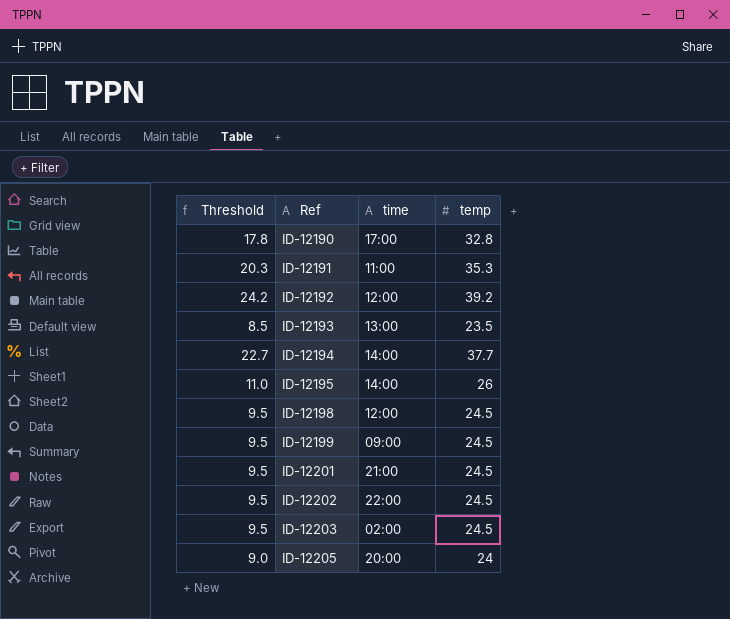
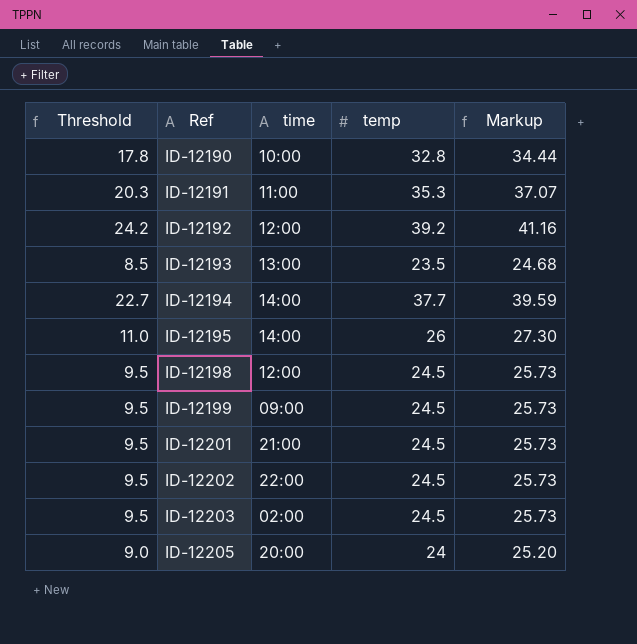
column Markup | formula: none -> [temp] * 1.05
ID-12190 | time: 17:00 -> 10:00

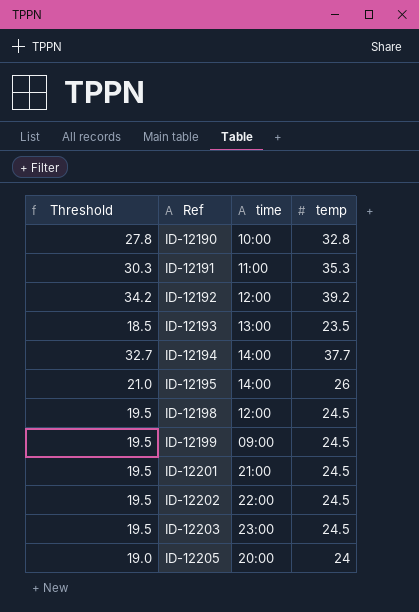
column Markup | formula: [temp] * 1.05 -> none
column Threshold | formula: [temp] - 15 -> [temp] - 5
ID-12203 | time: 02:00 -> 23:00

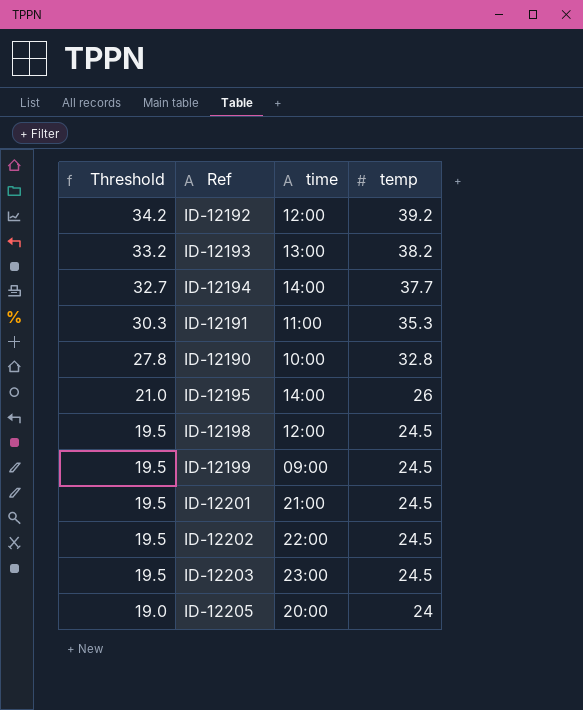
row order: Ref ascending -> Threshold descending
ID-12193 | Threshold: 18.5 -> 33.2
ID-12193 | temp: 23.5 -> 38.2

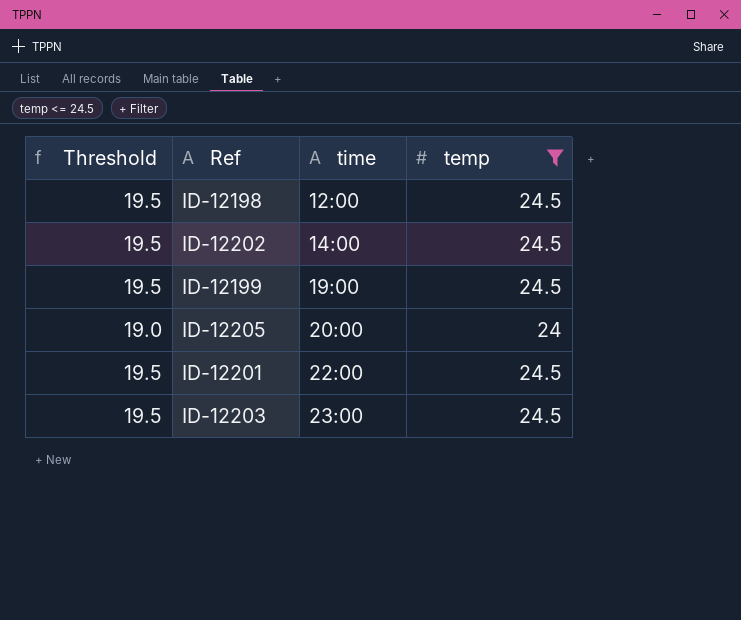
filter: none -> temp <= 24.5
row order: Threshold descending -> time ascending
ID-12202 | time: 22:00 -> 14:00
ID-12199 | time: 09:00 -> 19:00
ID-12201 | time: 21:00 -> 22:00

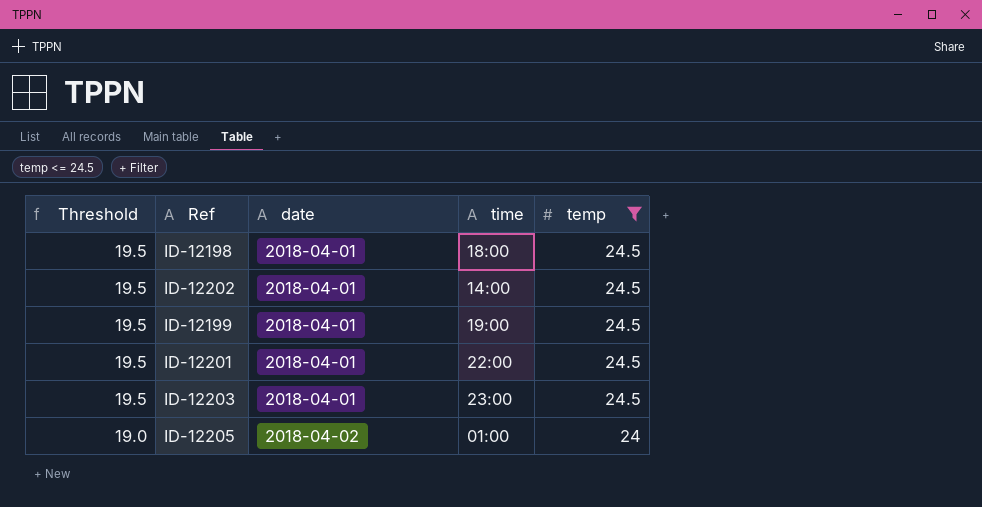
row order: time ascending -> Threshold descending
column date | position: none -> 3
ID-12198 | time: 12:00 -> 18:00
ID-12205 | time: 20:00 -> 01:00

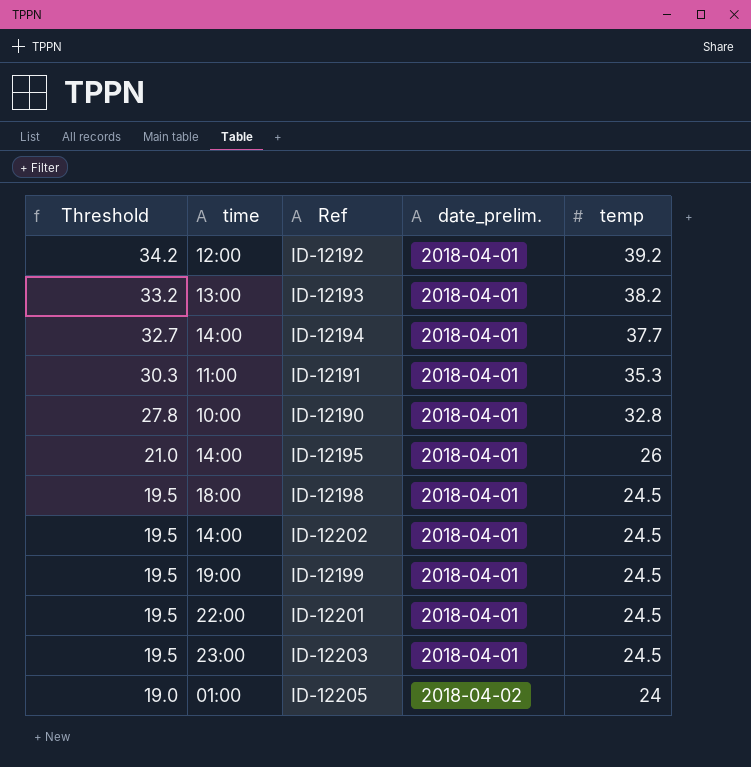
filter: temp <= 24.5 -> none
column time | position: 4 -> 2
column name: date -> date_prelim.

